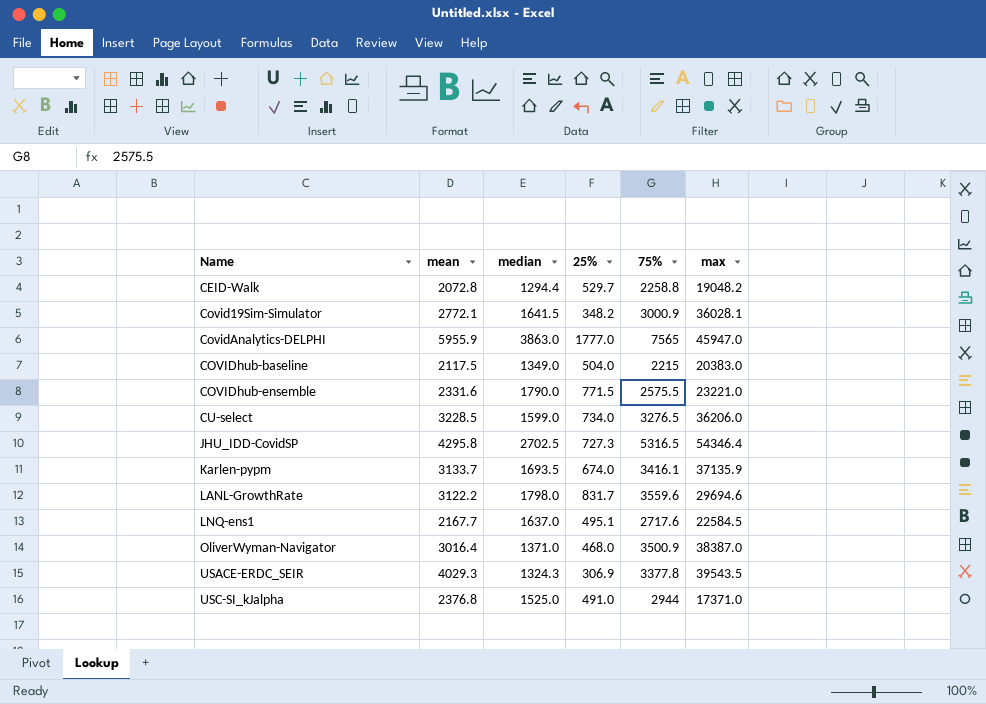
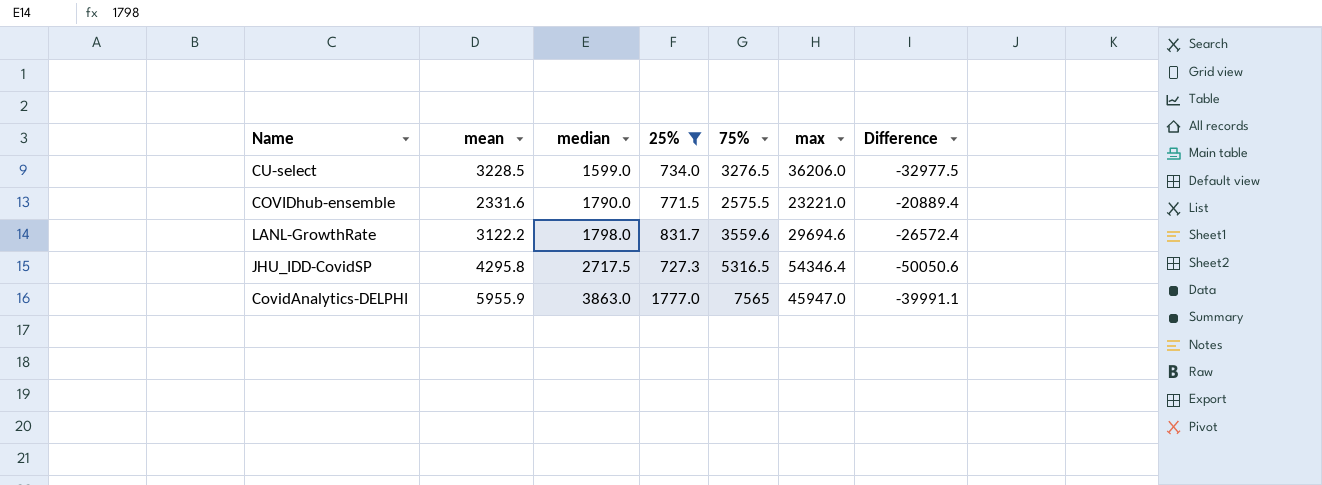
filter: none -> 25% >= 727.3
row order: Name ascending -> median ascending
column Difference | formula: none -> [mean] - [max]
JHU_IDD-CovidSP | median: 2702.5 -> 2717.5

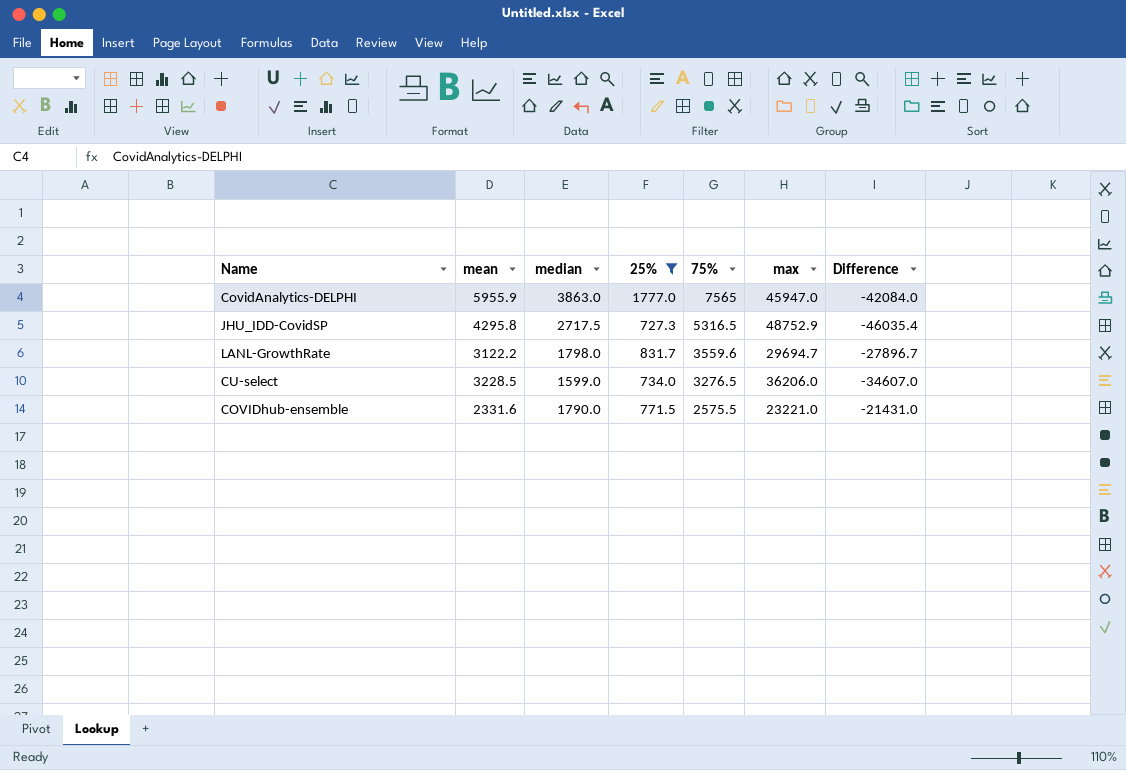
row order: median ascending -> 75% descending
column Difference | formula: [mean] - [max] -> [median] - [max]
JHU_IDD-CovidSP | max: 54346.4 -> 48752.9
LANL-GrowthRate | max: 29694.6 -> 29694.7

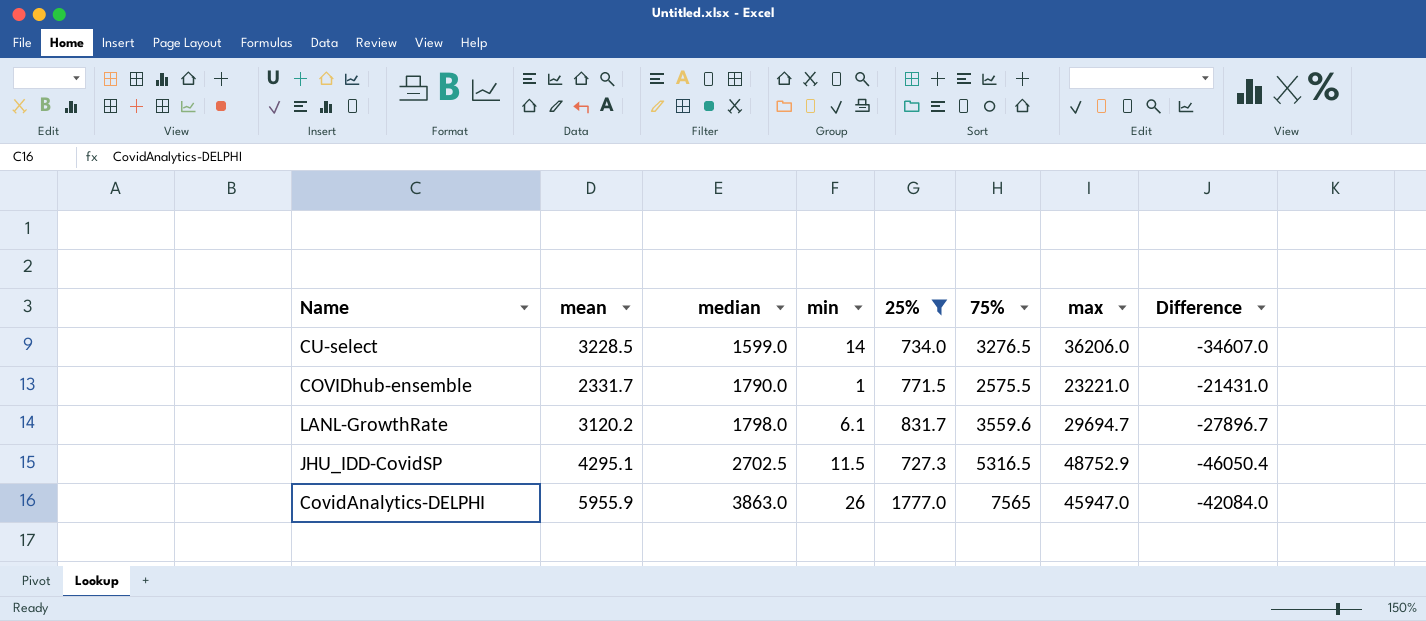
row order: 75% descending -> median ascending
column min | position: none -> 4
COVIDhub-ensemble | mean: 2331.6 -> 2331.7
LANL-GrowthRate | mean: 3122.2 -> 3120.2
JHU_IDD-CovidSP | mean: 4295.8 -> 4295.1
JHU_IDD-CovidSP | median: 2717.5 -> 2702.5
JHU_IDD-CovidSP | Difference: -46035.4 -> -46050.4

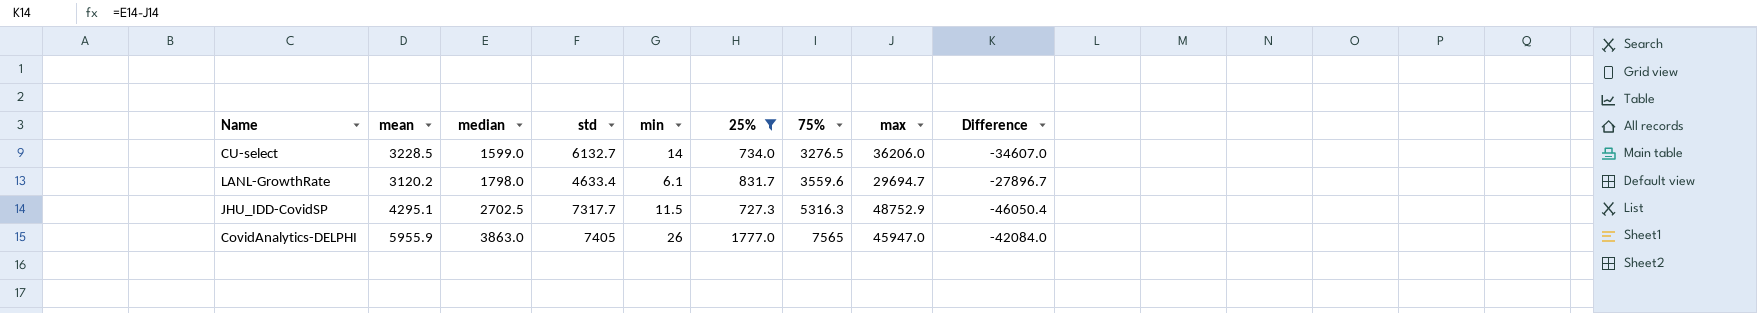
column std | position: none -> 4
row COVIDhub-ensemble: 2331.7 | 1790.0 | 1 | 771.5 | 2575.5 | 23221.0 | -21431.0 -> none
JHU_IDD-CovidSP | 75%: 5316.5 -> 5316.3

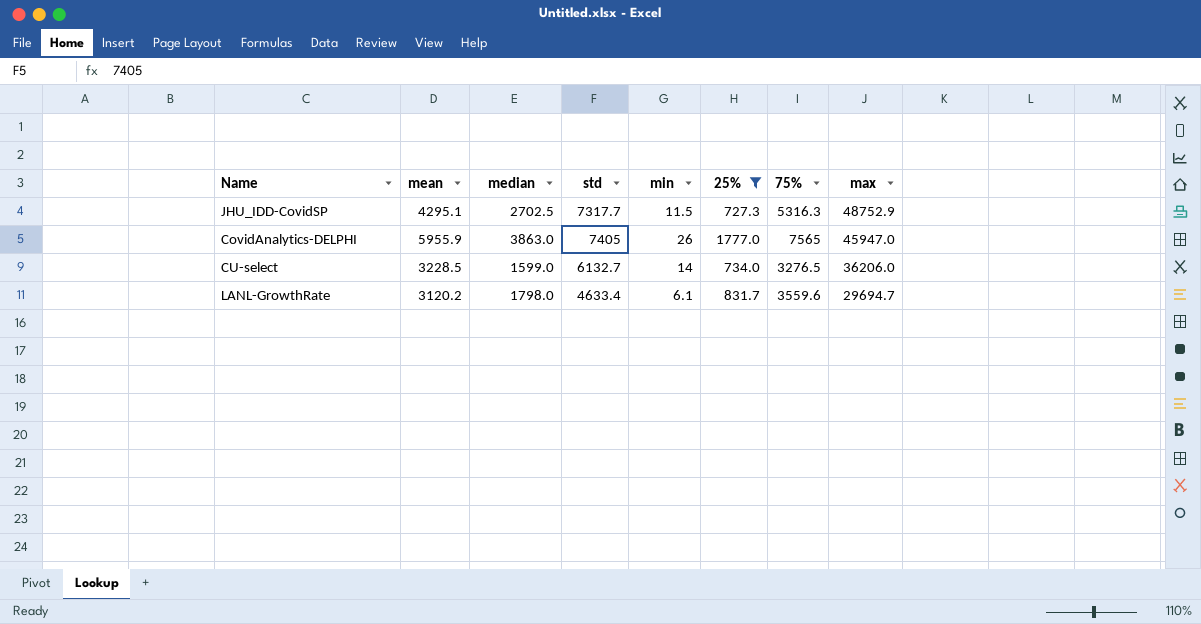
row order: median ascending -> max descending
column Difference | formula: [median] - [max] -> none

